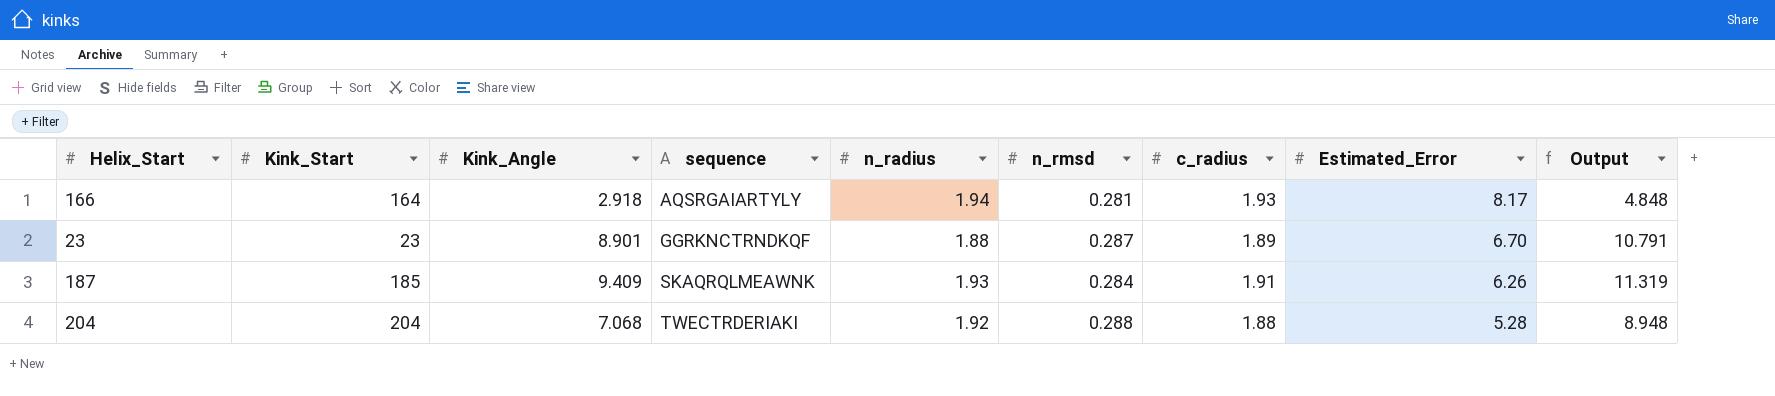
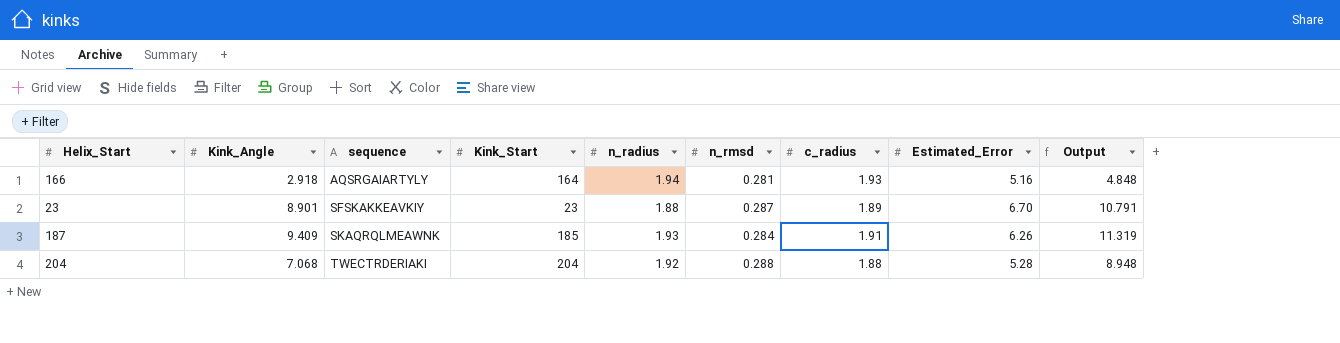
column Kink_Start | position: 2 -> 4
166 | Estimated_Error: 8.17 -> 5.16
23 | sequence: GGRKNCTRNDKQF -> SFSKAKKEAVKIY

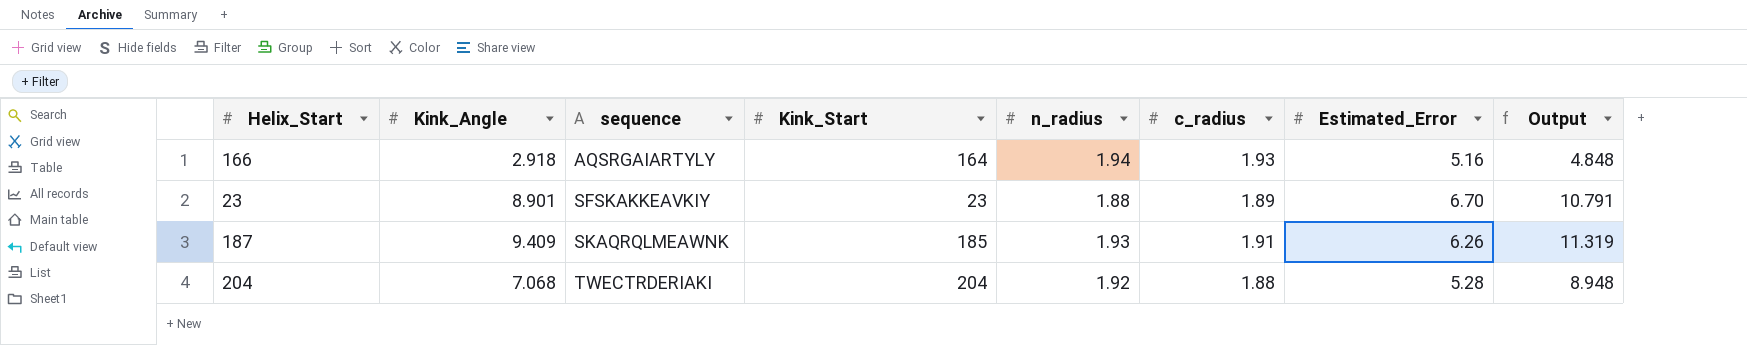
column n_rmsd | position: 6 -> none

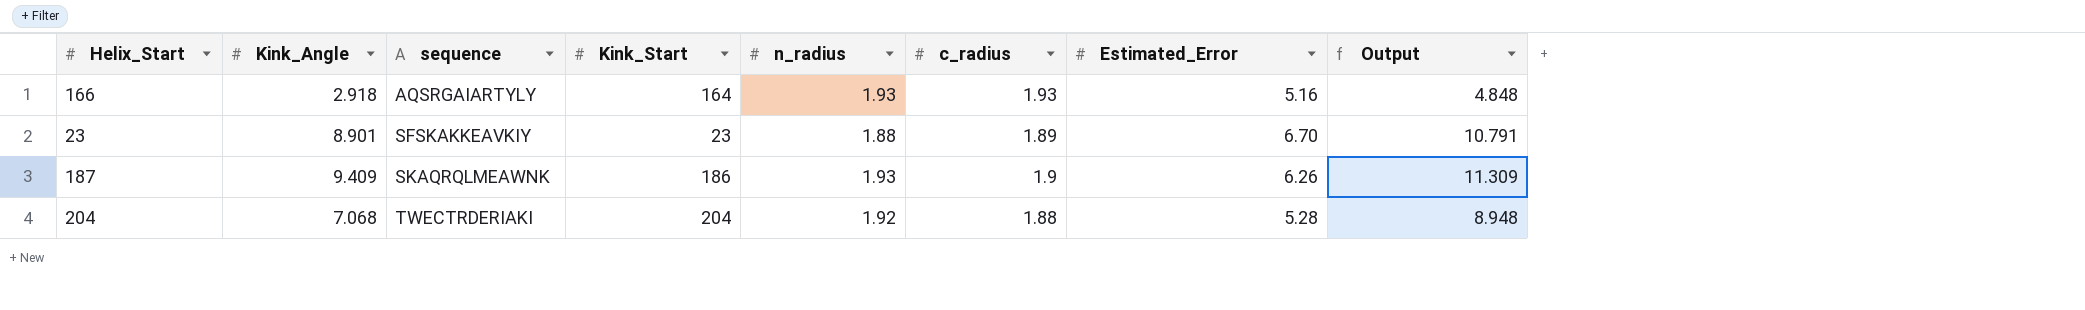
166 | n_radius: 1.94 -> 1.93
187 | Kink_Start: 185 -> 186
187 | c_radius: 1.91 -> 1.9
187 | Output: 11.319 -> 11.309

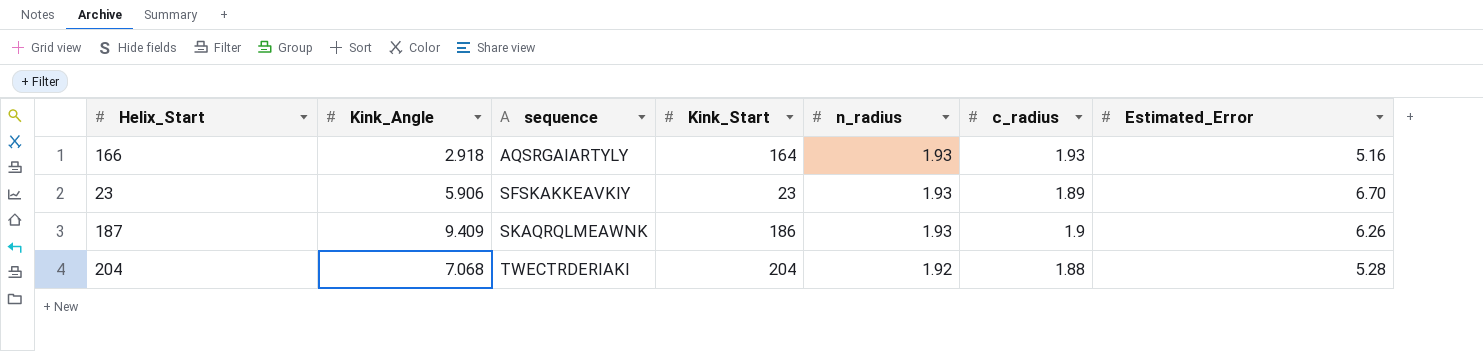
column Output | formula: [Kink_Angle] + [c_radius] -> none
23 | Kink_Angle: 8.901 -> 5.906
23 | n_radius: 1.88 -> 1.93

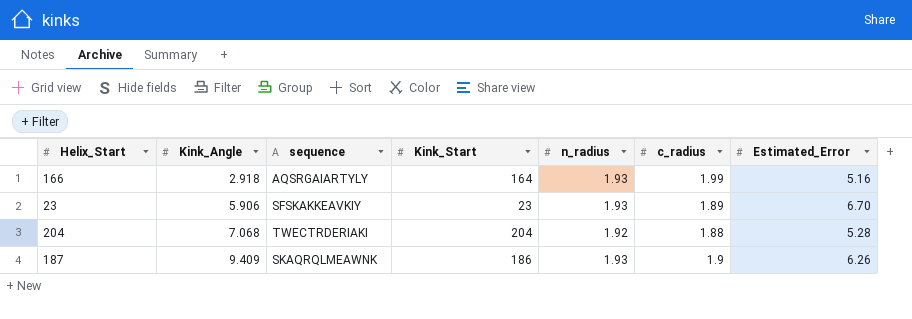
row order: sequence ascending -> Kink_Angle ascending
166 | c_radius: 1.93 -> 1.99

